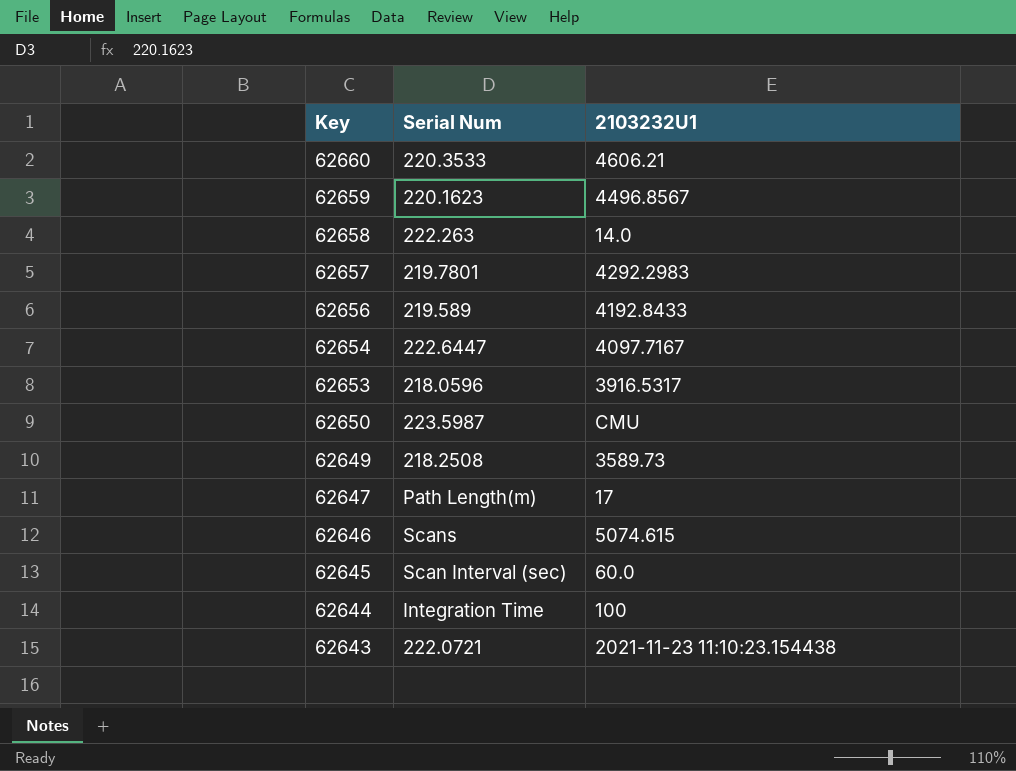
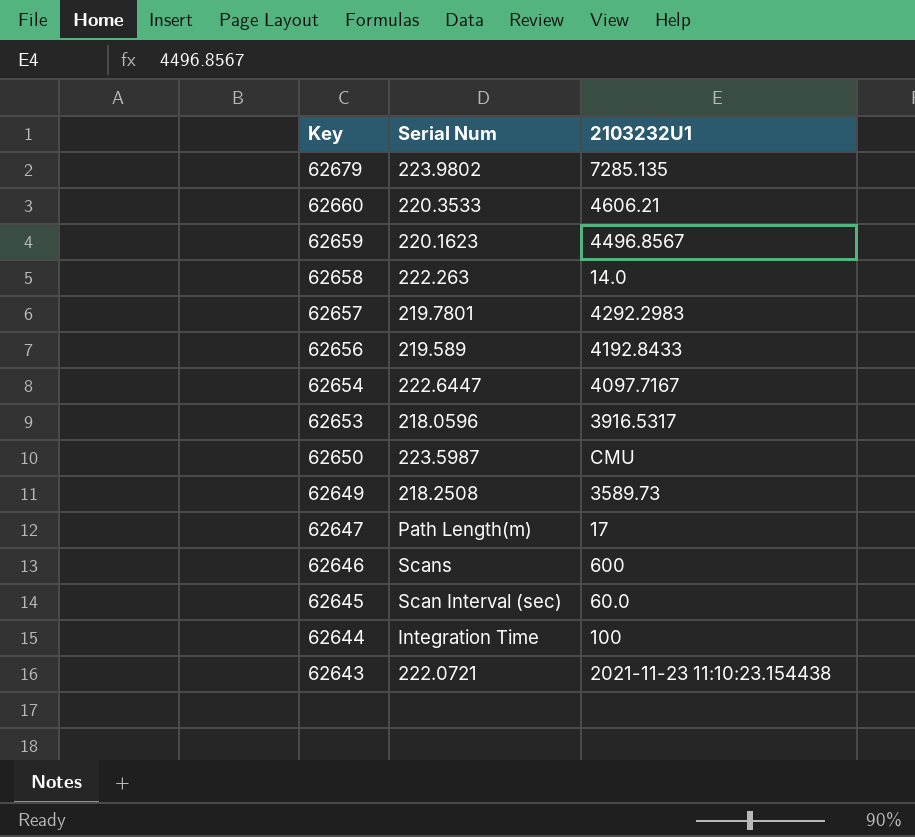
row 62679: none -> 223.9802 | 7285.135
62646 | 2103232U1: 5074.615 -> 600

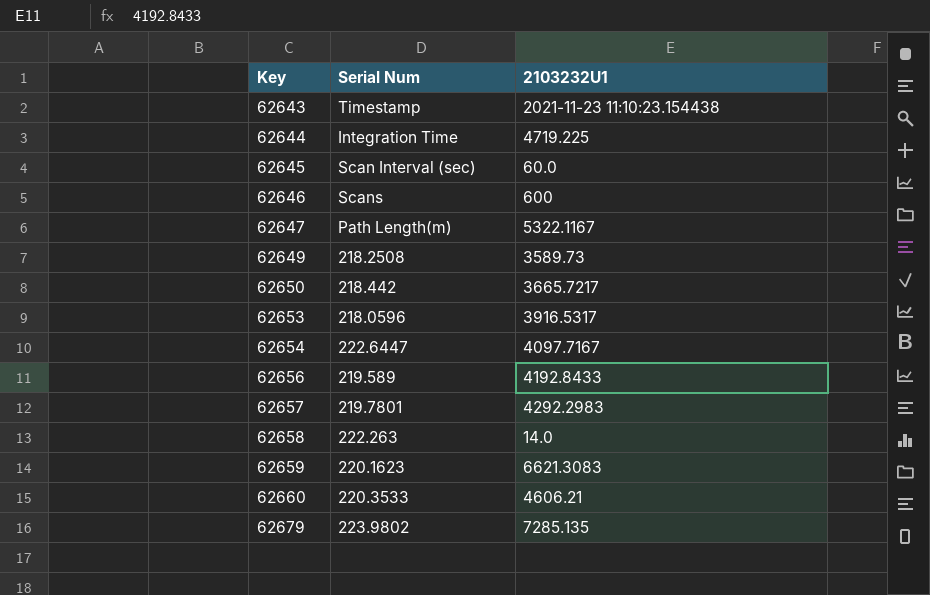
row order: Key descending -> Key ascending
62643 | Serial Num: 222.0721 -> Timestamp
62644 | 2103232U1: 100 -> 4719.225
62647 | 2103232U1: 17 -> 5322.1167
62650 | Serial Num: 223.5987 -> 218.442
62650 | 2103232U1: CMU -> 3665.7217
62659 | 2103232U1: 4496.8567 -> 6621.3083

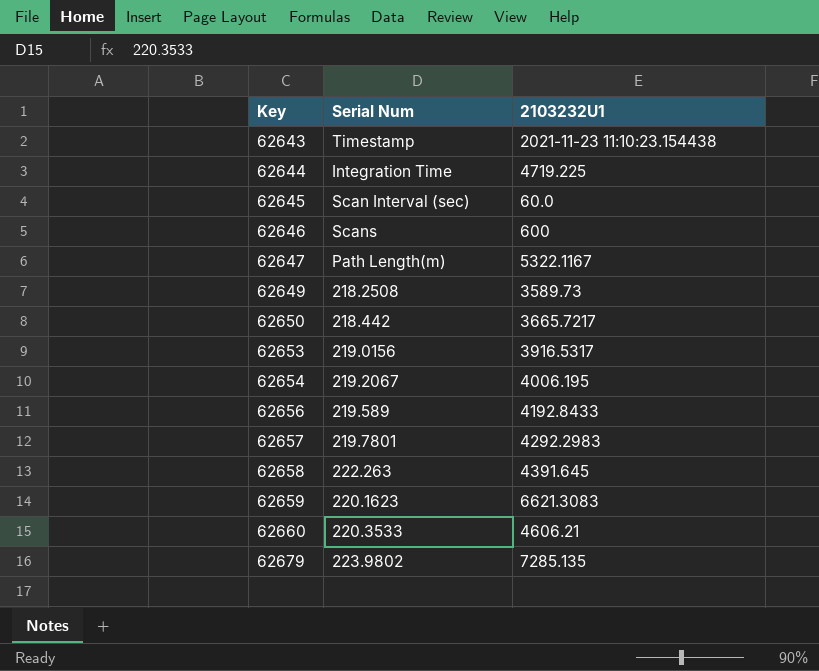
62653 | Serial Num: 218.0596 -> 219.0156
62654 | Serial Num: 222.6447 -> 219.2067
62654 | 2103232U1: 4097.7167 -> 4006.195
62658 | 2103232U1: 14.0 -> 4391.645

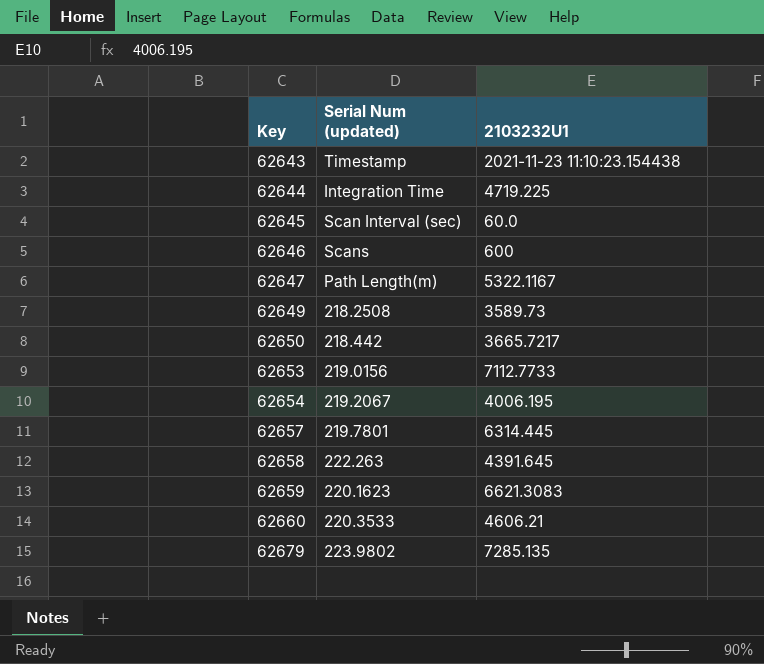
column name: Serial Num -> Serial Num (updated)
row 62656: 219.589 | 4192.8433 -> none
62653 | 2103232U1: 3916.5317 -> 7112.7733
62657 | 2103232U1: 4292.2983 -> 6314.445

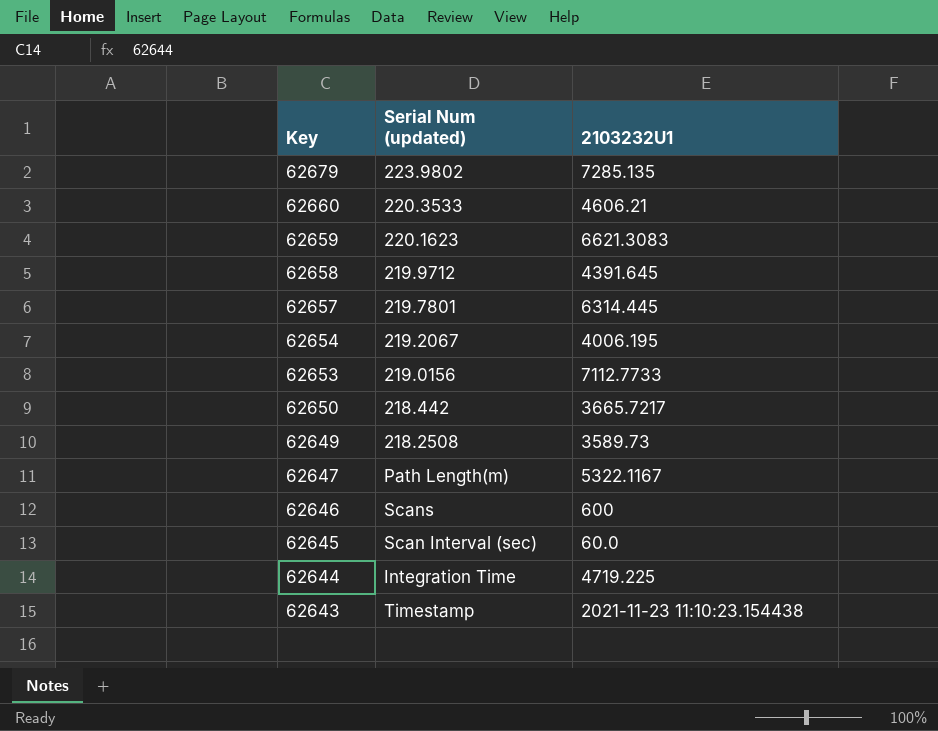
row order: Key ascending -> Key descending
62658 | Serial Num (updated): 222.263 -> 219.9712

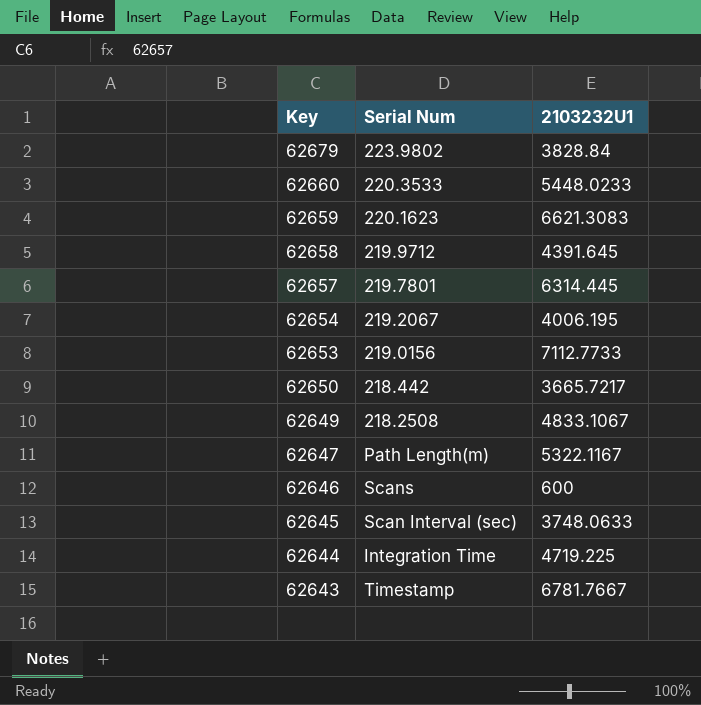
column name: Serial Num (updated) -> Serial Num
62679 | 2103232U1: 7285.135 -> 3828.84
62660 | 2103232U1: 4606.21 -> 5448.0233
62649 | 2103232U1: 3589.73 -> 4833.1067
62645 | 2103232U1: 60.0 -> 3748.0633
62643 | 2103232U1: 2021-11-23 11:10:23.154438 -> 6781.7667

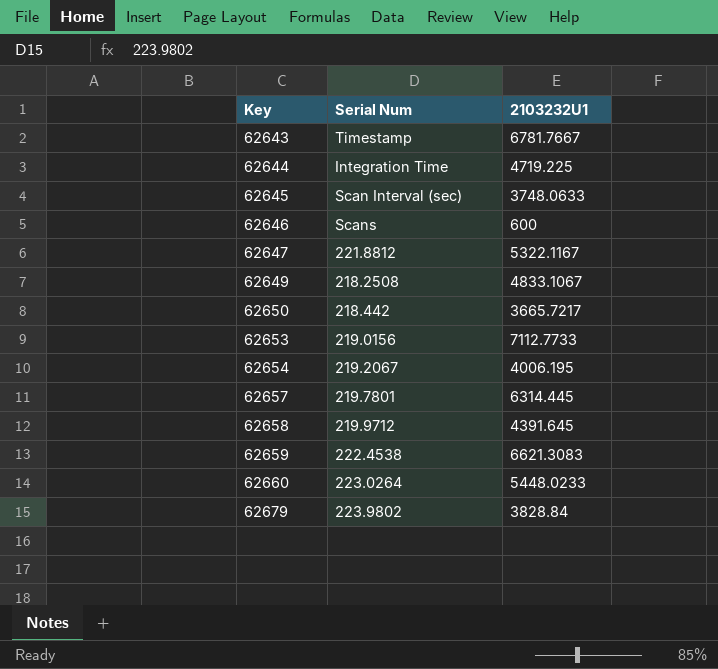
row order: Key descending -> Key ascending
62647 | Serial Num: Path Length(m) -> 221.8812
62659 | Serial Num: 220.1623 -> 222.4538
62660 | Serial Num: 220.3533 -> 223.0264

